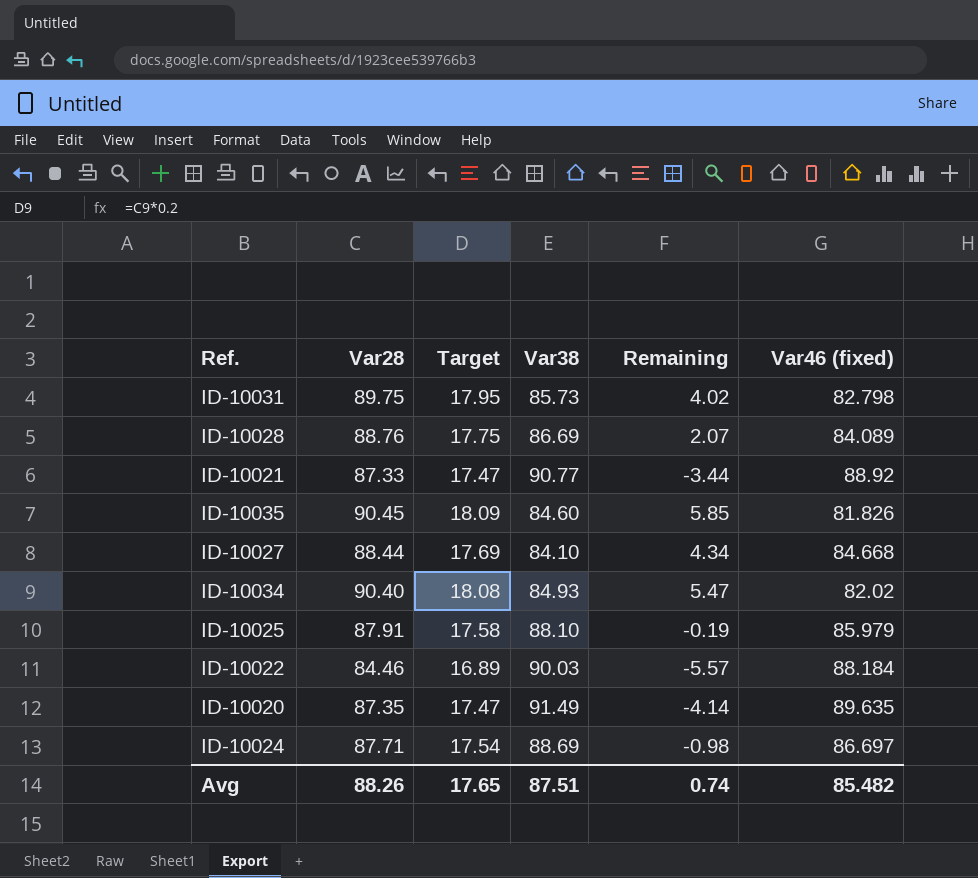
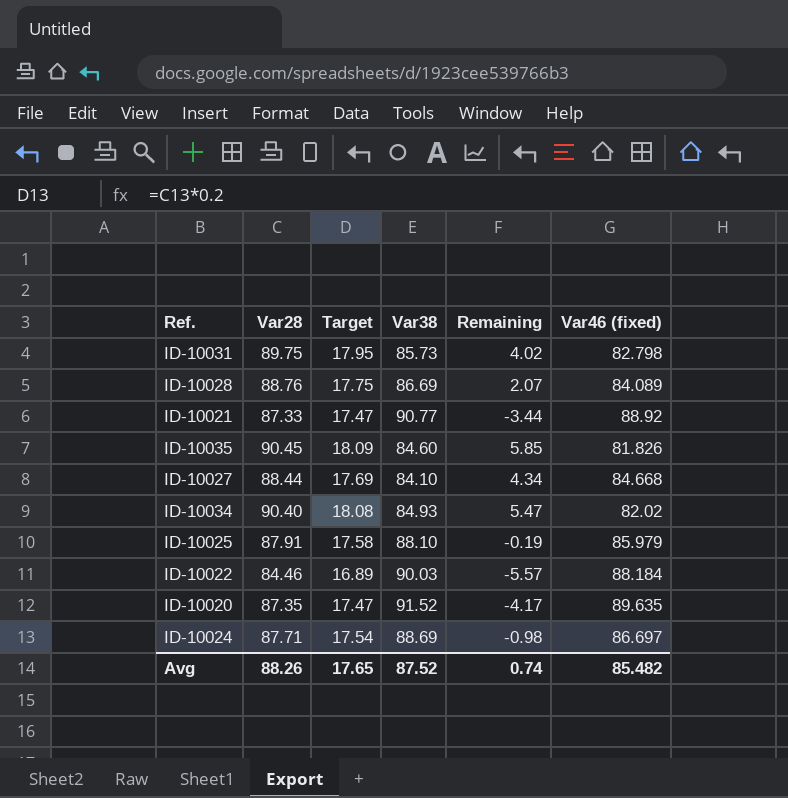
ID-10020 | Var38: 91.49 -> 91.52
ID-10020 | Remaining: -4.14 -> -4.17
Avg | Var38: 87.51 -> 87.52

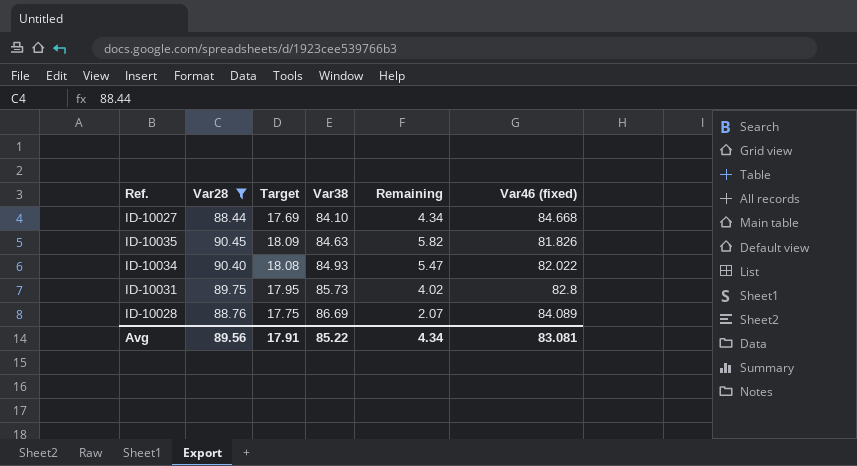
filter: none -> Var28 >= 88.44
row order: none -> Var38 ascending
ID-10035 | Var38: 84.60 -> 84.63
ID-10035 | Remaining: 5.85 -> 5.82
ID-10034 | Var46 (fixed): 82.02 -> 82.022
ID-10031 | Var46 (fixed): 82.798 -> 82.8
Avg | Var28: 88.26 -> 89.56
Avg | Target: 17.65 -> 17.91
Avg | Var38: 87.52 -> 85.22
Avg | Remaining: 0.74 -> 4.34
Avg | Var46 (fixed): 85.482 -> 83.081

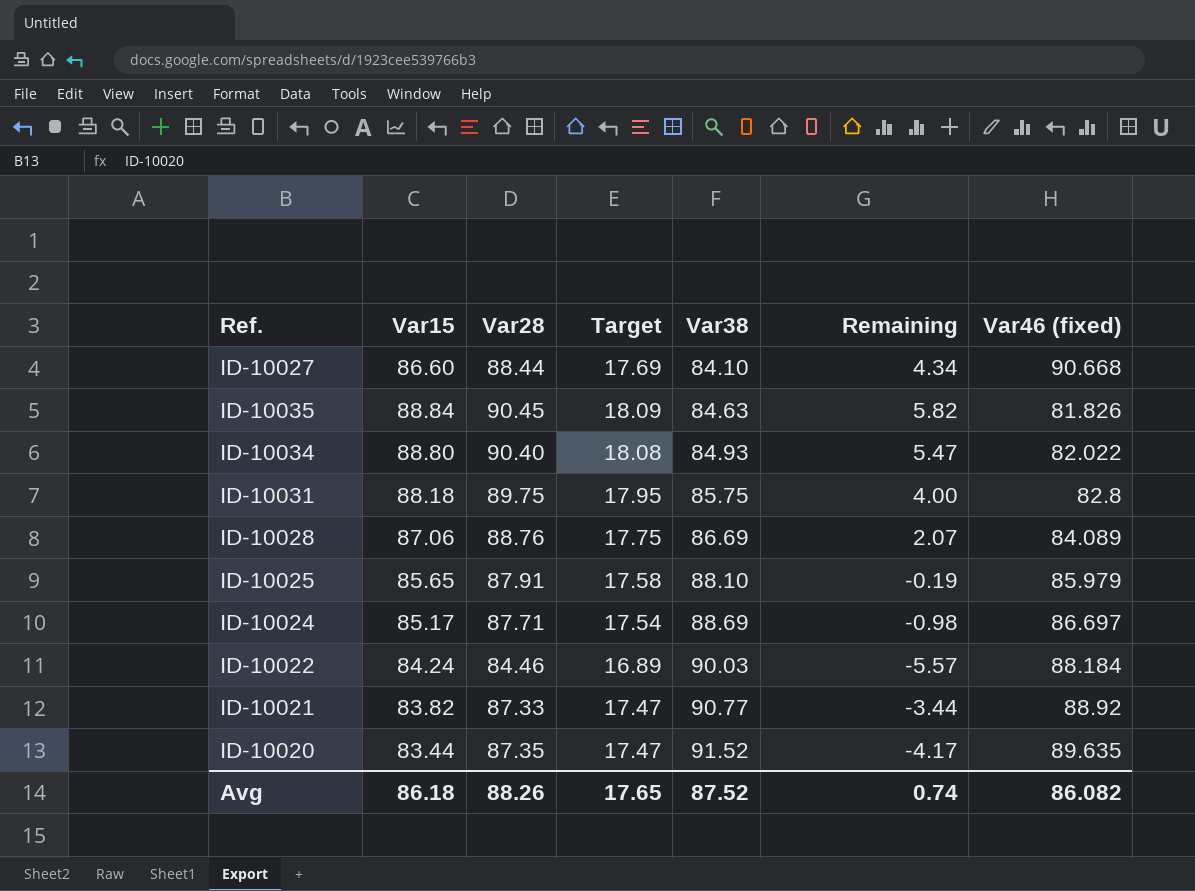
filter: Var28 >= 88.44 -> none
column Var15 | position: none -> 2
ID-10027 | Var46 (fixed): 84.668 -> 90.668
ID-10031 | Var38: 85.73 -> 85.75
ID-10031 | Remaining: 4.02 -> 4.00
Avg | Var28: 89.56 -> 88.26
Avg | Target: 17.91 -> 17.65
Avg | Var38: 85.22 -> 87.52
Avg | Remaining: 4.34 -> 0.74
Avg | Var46 (fixed): 83.081 -> 86.082

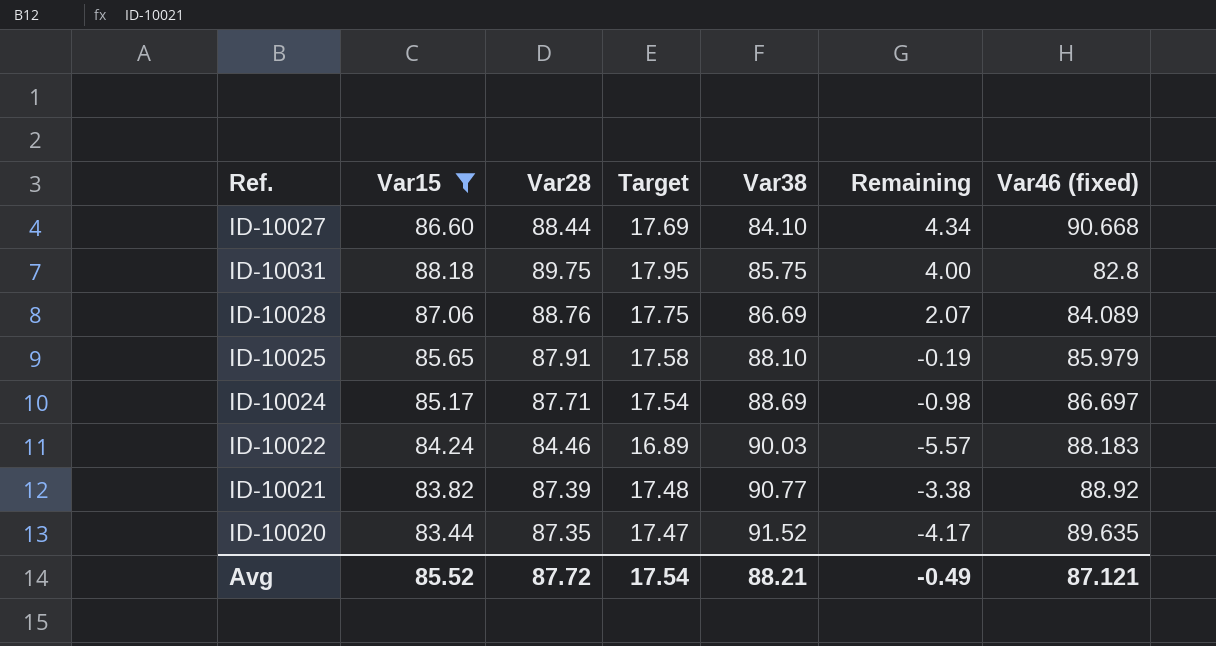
filter: none -> Var15 <= 88.18
ID-10022 | Var46 (fixed): 88.184 -> 88.183
ID-10021 | Var28: 87.33 -> 87.39
ID-10021 | Target: 17.47 -> 17.48
ID-10021 | Remaining: -3.44 -> -3.38
Avg | Var15: 86.18 -> 85.52
Avg | Var28: 88.26 -> 87.72
Avg | Target: 17.65 -> 17.54
Avg | Var38: 87.52 -> 88.21
Avg | Remaining: 0.74 -> -0.49
Avg | Var46 (fixed): 86.082 -> 87.121

